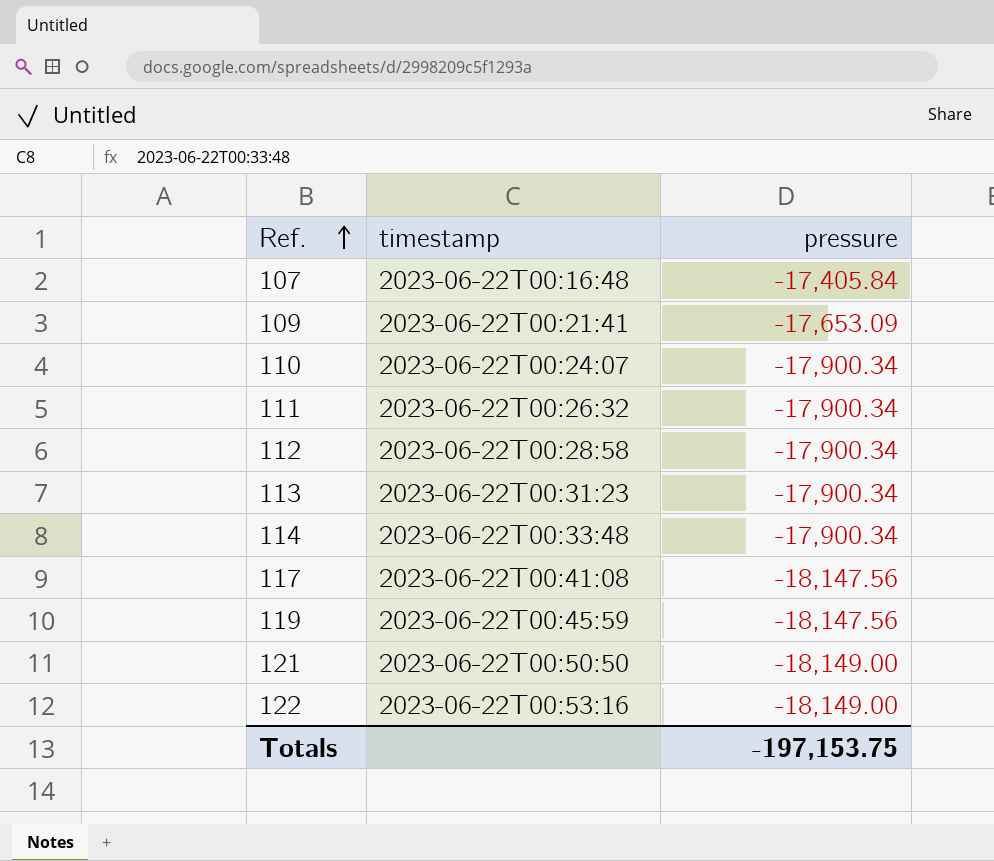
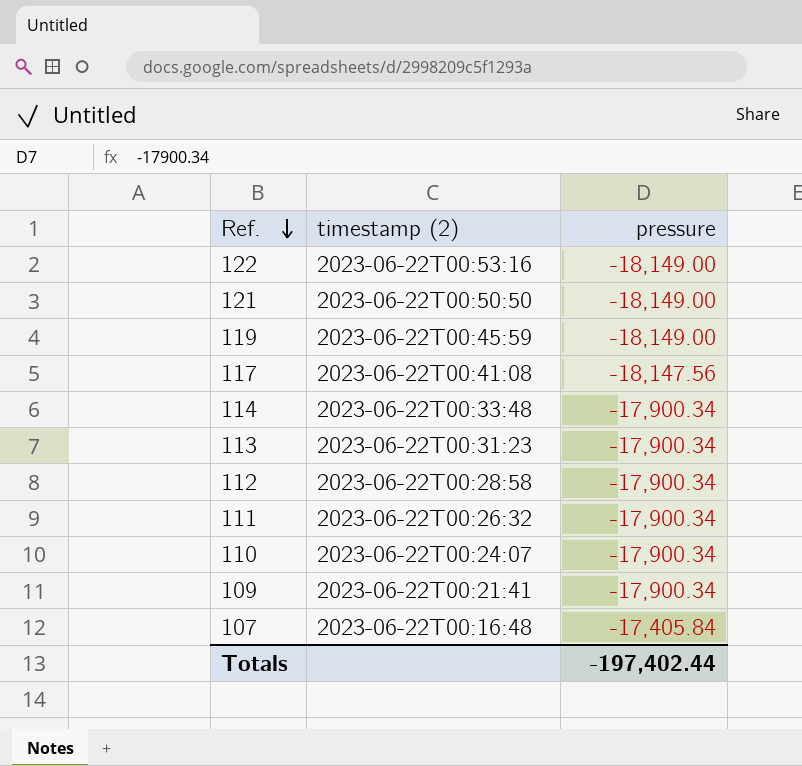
row order: Ref. ascending -> Ref. descending
column name: timestamp -> timestamp (2)
119 | pressure: -18,147.56 -> -18,149.00
109 | pressure: -17,653.09 -> -17,900.34
Totals | pressure: -197,153.75 -> -197,402.44

